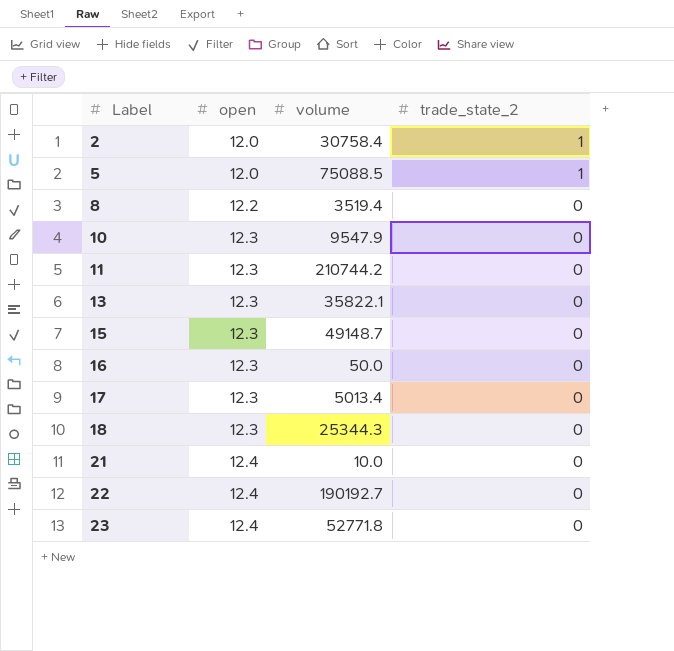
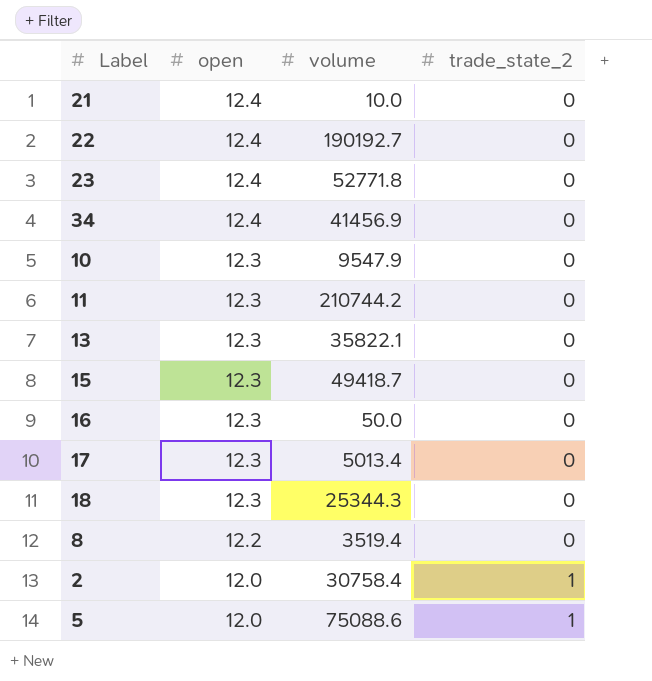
row order: Label ascending -> open descending
row 34: none -> 12.4 | 41456.9 | 0
15 | volume: 49148.7 -> 49418.7
5 | volume: 75088.5 -> 75088.6

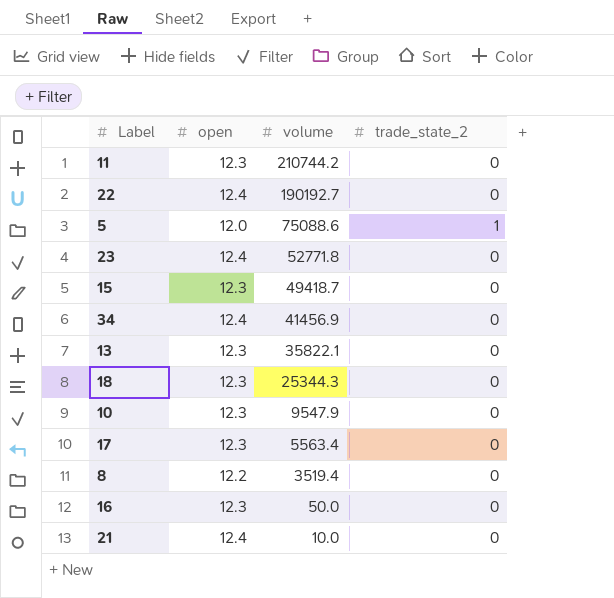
row order: open descending -> volume descending
row 2: 12.0 | 30758.4 | 1 -> none
17 | volume: 5013.4 -> 5563.4

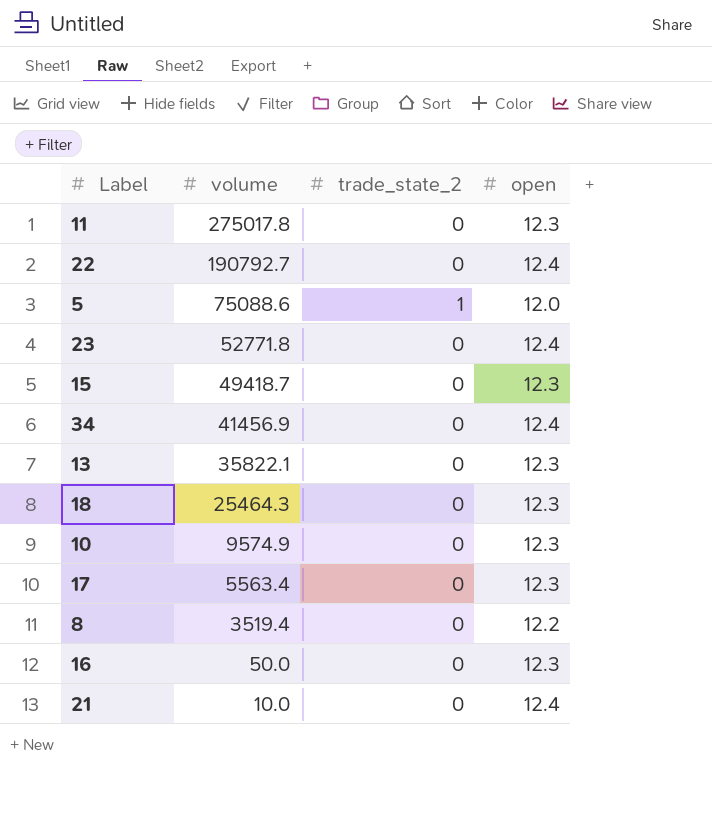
column open | position: 2 -> 4
11 | volume: 210744.2 -> 275017.8
22 | volume: 190192.7 -> 190792.7
18 | volume: 25344.3 -> 25464.3
10 | volume: 9547.9 -> 9574.9

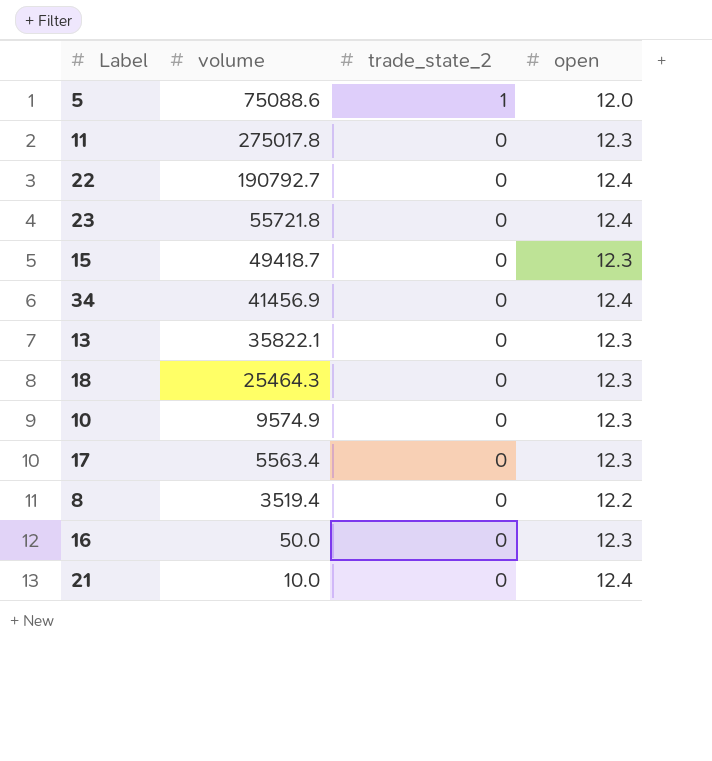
row order: volume descending -> trade_state_2 descending
23 | volume: 52771.8 -> 55721.8

